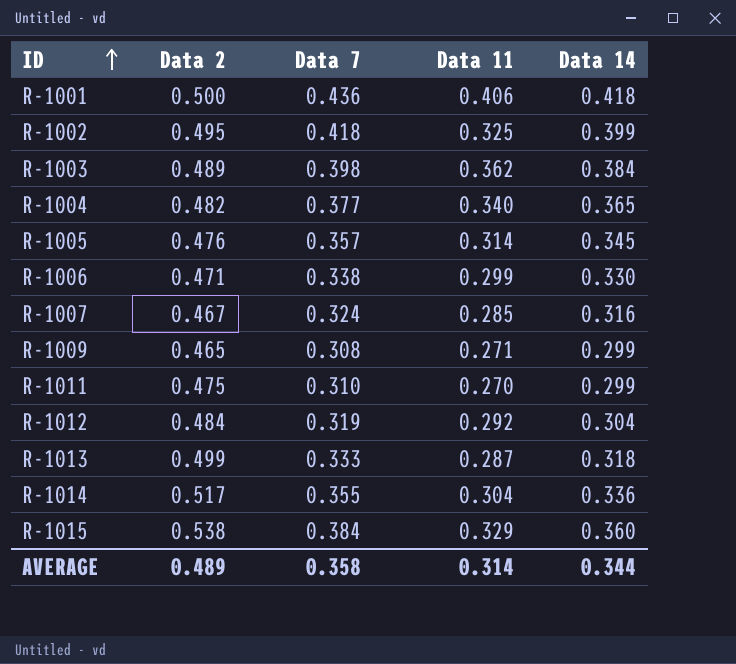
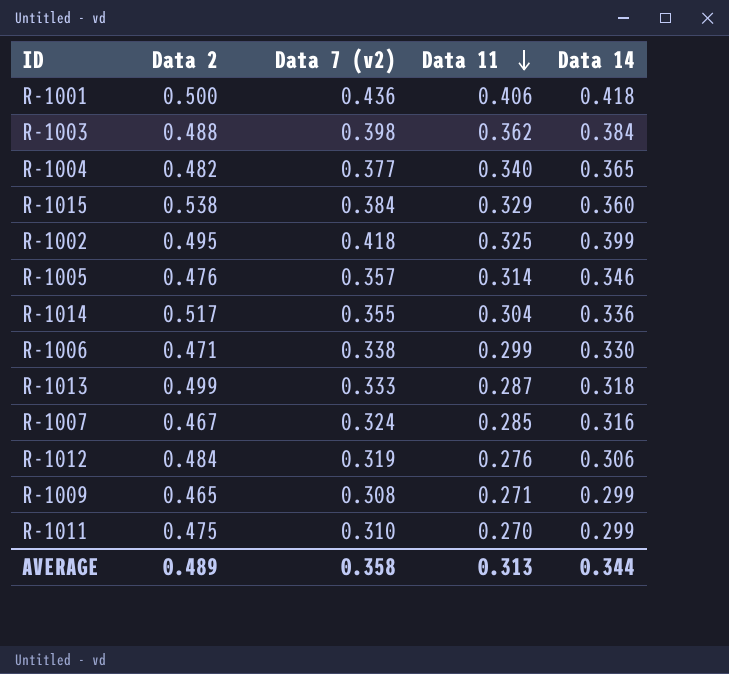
row order: ID ascending -> Data 11 descending
column name: Data 7 -> Data 7 (v2)
R-1003 | Data 2: 0.489 -> 0.488
R-1005 | Data 14: 0.345 -> 0.346
R-1012 | Data 11: 0.292 -> 0.276
R-1012 | Data 14: 0.304 -> 0.306
AVERAGE | Data 11: 0.314 -> 0.313

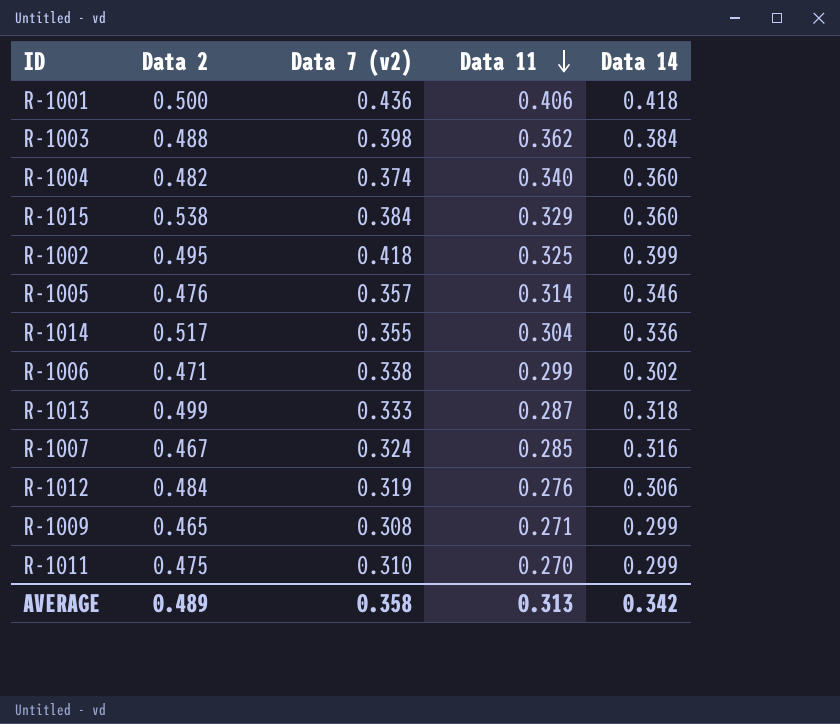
R-1004 | Data 7 (v2): 0.377 -> 0.374
R-1004 | Data 14: 0.365 -> 0.360
R-1006 | Data 14: 0.330 -> 0.302
AVERAGE | Data 14: 0.344 -> 0.342

